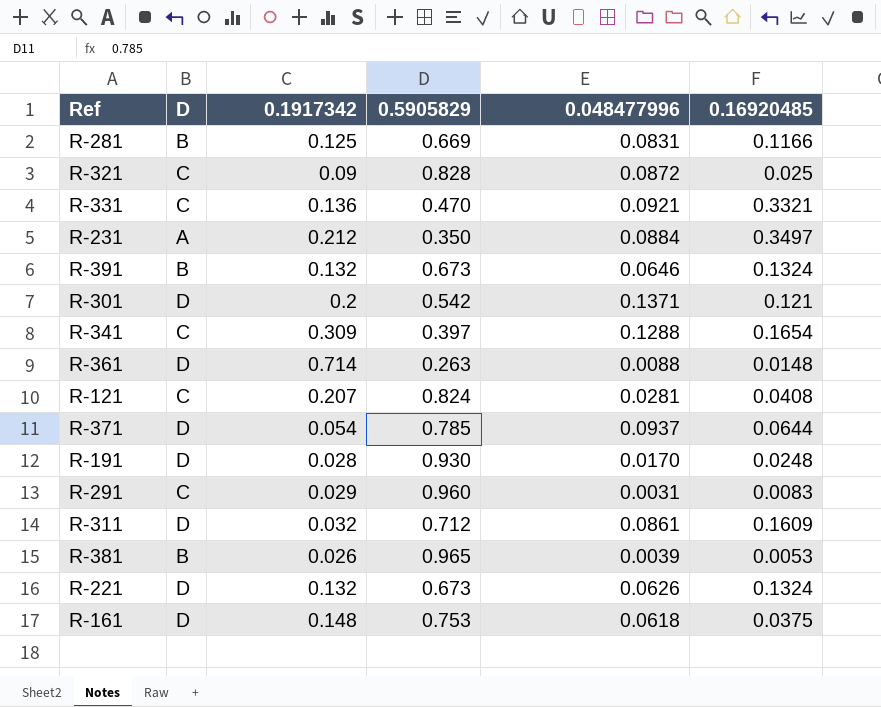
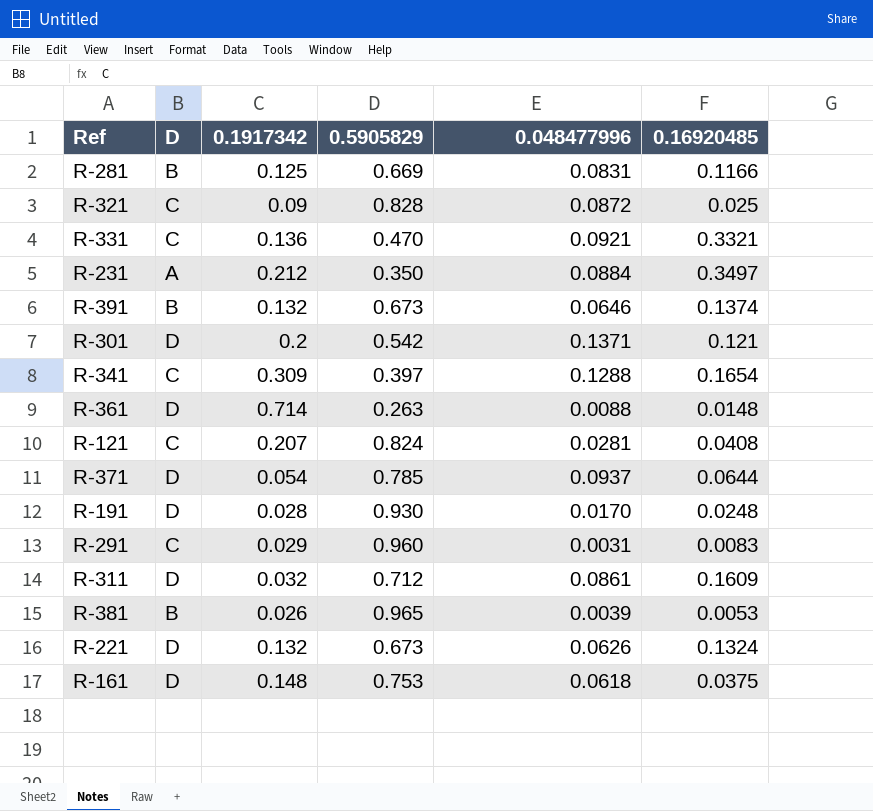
R-391 | 0.16920485: 0.1324 -> 0.1374

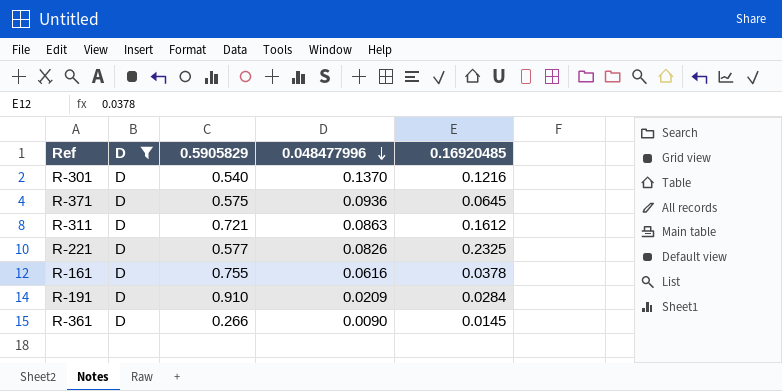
filter: none -> D = D
row order: none -> 0.048477996 descending
column 0.1917342 | position: 3 -> none
R-301 | 0.5905829: 0.542 -> 0.540
R-301 | 0.048477996: 0.1371 -> 0.1370
R-301 | 0.16920485: 0.121 -> 0.1216
R-371 | 0.5905829: 0.785 -> 0.575
R-371 | 0.048477996: 0.0937 -> 0.0936
R-371 | 0.16920485: 0.0644 -> 0.0645
R-311 | 0.5905829: 0.712 -> 0.721
R-311 | 0.048477996: 0.0861 -> 0.0863
R-311 | 0.16920485: 0.1609 -> 0.1612
R-221 | 0.5905829: 0.673 -> 0.577
R-221 | 0.048477996: 0.0626 -> 0.0826
R-221 | 0.16920485: 0.1324 -> 0.2325
R-161 | 0.5905829: 0.753 -> 0.755
R-161 | 0.048477996: 0.0618 -> 0.0616
R-161 | 0.16920485: 0.0375 -> 0.0378
R-191 | 0.5905829: 0.930 -> 0.910
R-191 | 0.048477996: 0.0170 -> 0.0209
R-191 | 0.16920485: 0.0248 -> 0.0284
R-361 | 0.5905829: 0.263 -> 0.266
R-361 | 0.048477996: 0.0088 -> 0.0090
R-361 | 0.16920485: 0.0148 -> 0.0145

